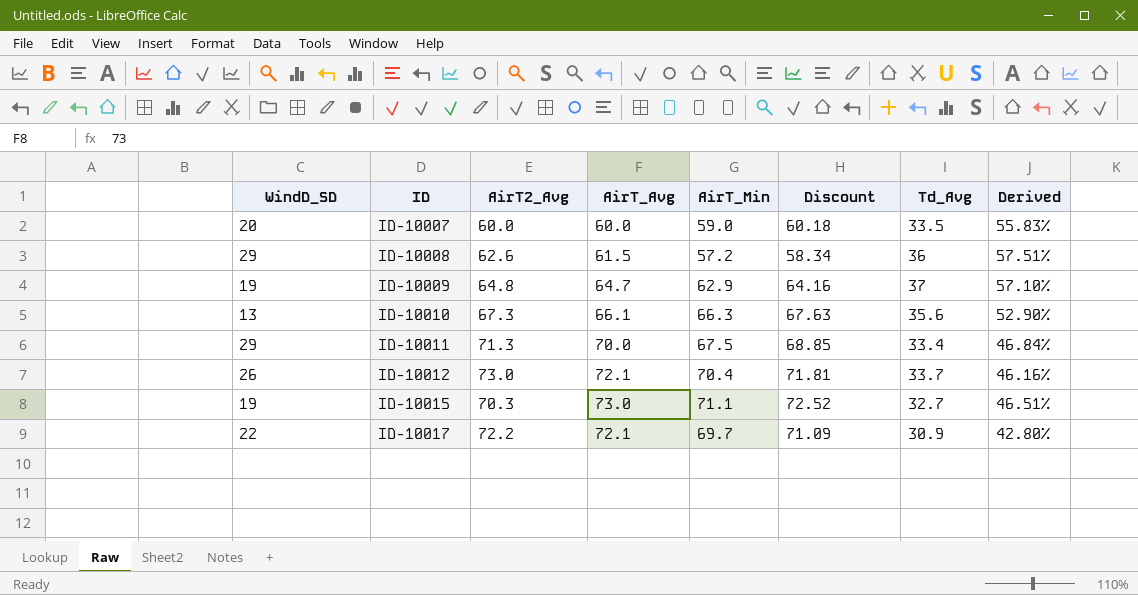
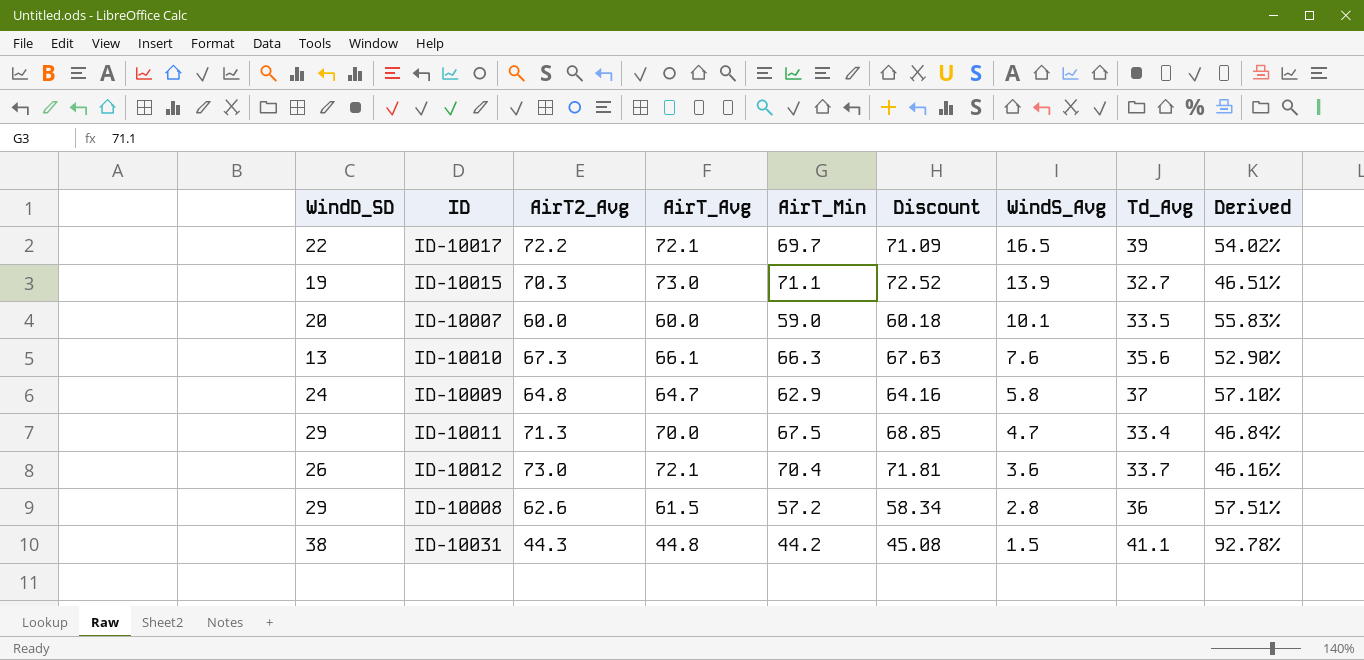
row order: ID ascending -> WindS_Avg descending
column WindS_Avg | position: none -> 7
ID-10017 | Td_Avg: 30.9 -> 39
ID-10017 | Derived: 42.80% -> 54.02%
ID-10009 | WindD_SD: 19 -> 24
row ID-10031: none -> 38 | 44.3 | 44.8 | 44.2 | 45.08 | 1.5 | 41.1 | 92.78%

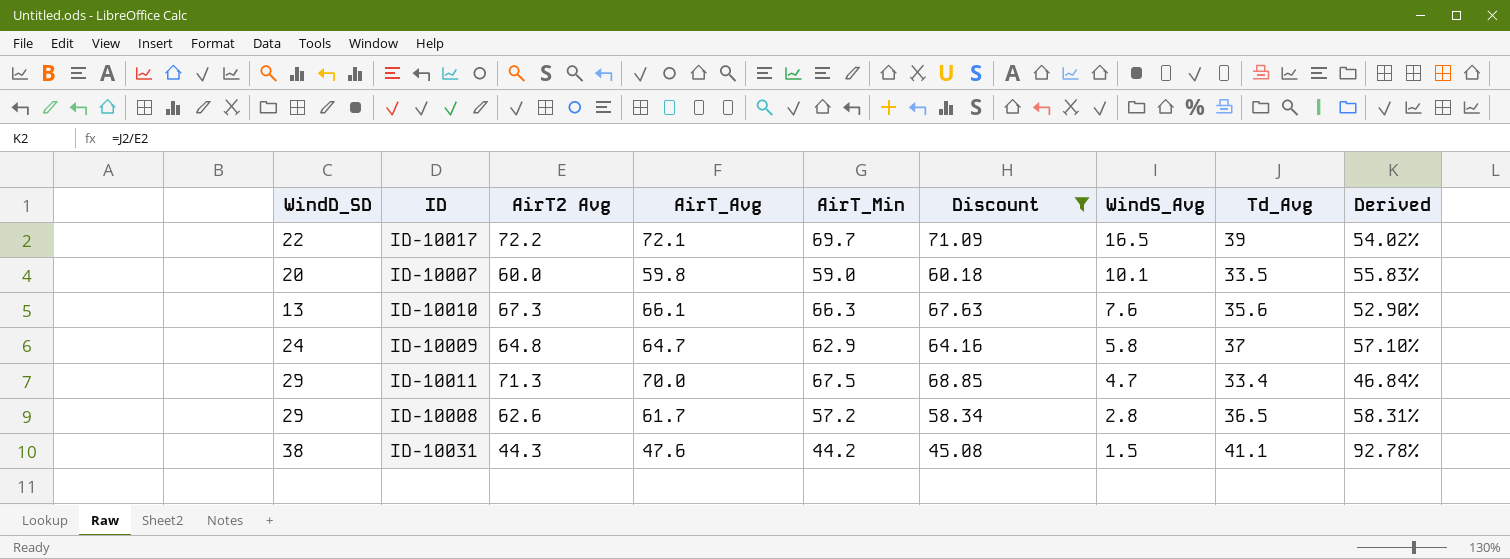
filter: none -> Discount <= 71.09
column name: AirT2_Avg -> AirT2 Avg
ID-10007 | AirT_Avg: 60.0 -> 59.8
ID-10008 | AirT_Avg: 61.5 -> 61.7
ID-10008 | Td_Avg: 36 -> 36.5
ID-10008 | Derived: 57.51% -> 58.31%
ID-10031 | AirT_Avg: 44.8 -> 47.6

